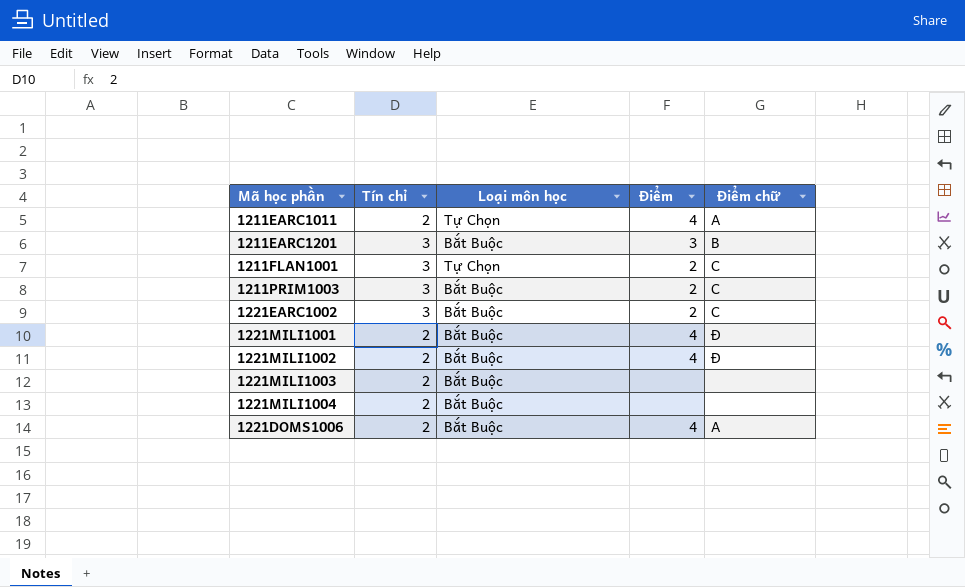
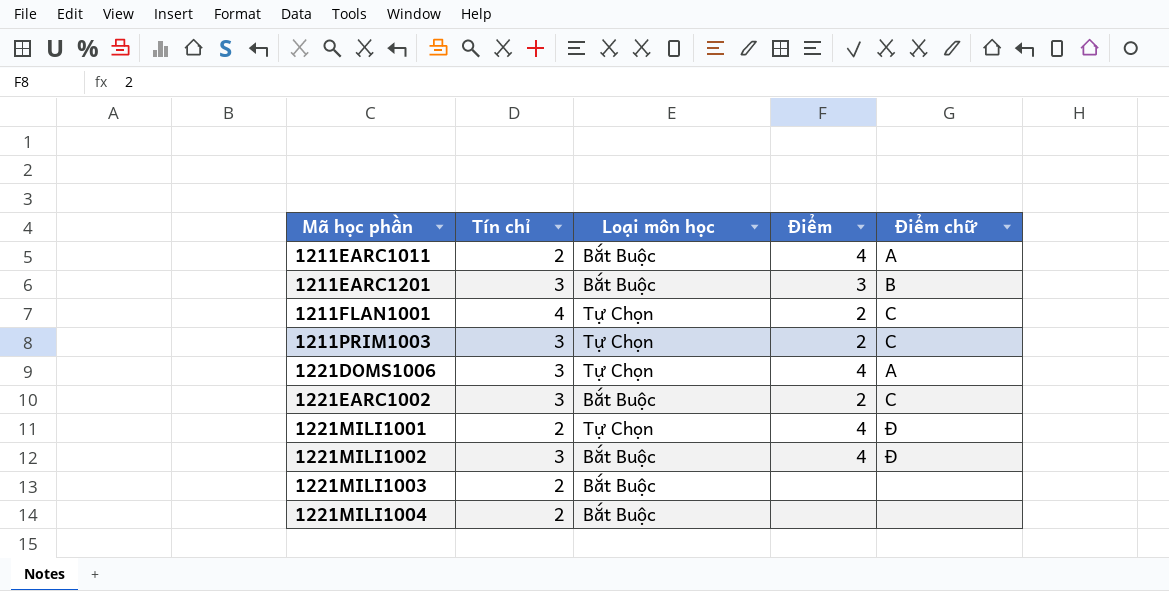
row order: none -> Mã học phần ascending
1211EARC1011 | Loại môn học: Tự Chọn -> Bắt Buộc
1211FLAN1001 | Tín chỉ: 3 -> 4
1211PRIM1003 | Loại môn học: Bắt Buộc -> Tự Chọn
1221DOMS1006 | Tín chỉ: 2 -> 3
1221DOMS1006 | Loại môn học: Bắt Buộc -> Tự Chọn
1221MILI1001 | Loại môn học: Bắt Buộc -> Tự Chọn
1221MILI1002 | Tín chỉ: 2 -> 3

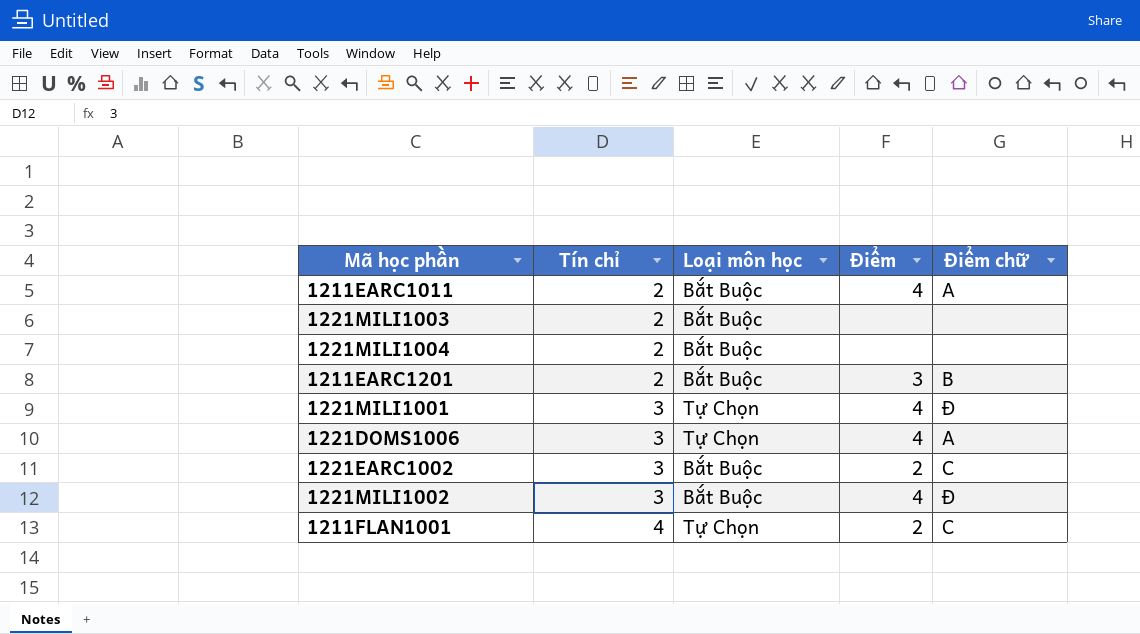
row order: Mã học phần ascending -> Tín chỉ ascending
row 1211PRIM1003: 3 | Tự Chọn | 2 | C -> none
1211EARC1201 | Tín chỉ: 3 -> 2
1221MILI1001 | Tín chỉ: 2 -> 3

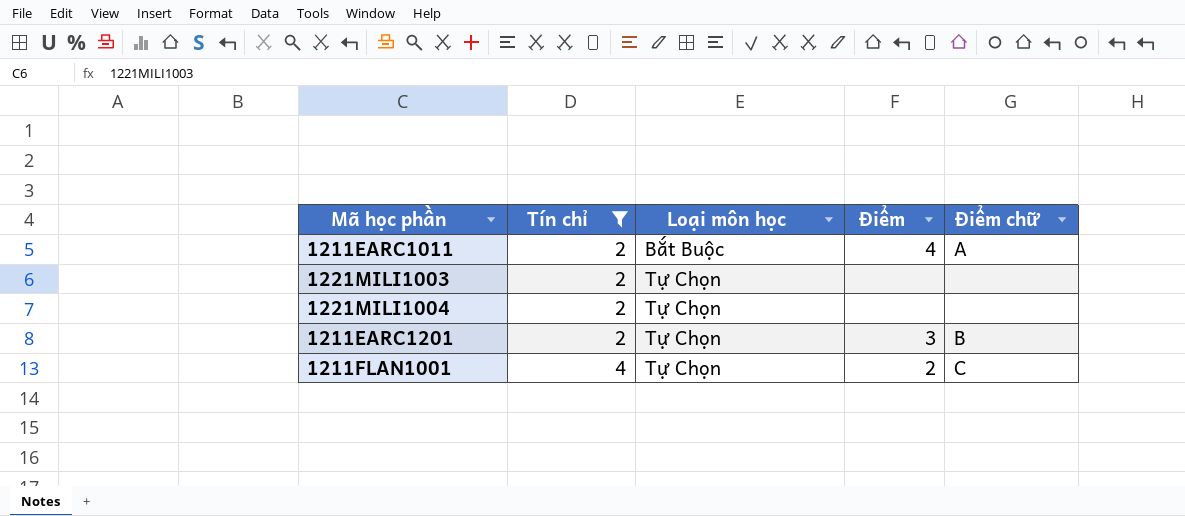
filter: none -> Tín chỉ != 3
1221MILI1003 | Loại môn học: Bắt Buộc -> Tự Chọn
1221MILI1004 | Loại môn học: Bắt Buộc -> Tự Chọn
1211EARC1201 | Loại môn học: Bắt Buộc -> Tự Chọn

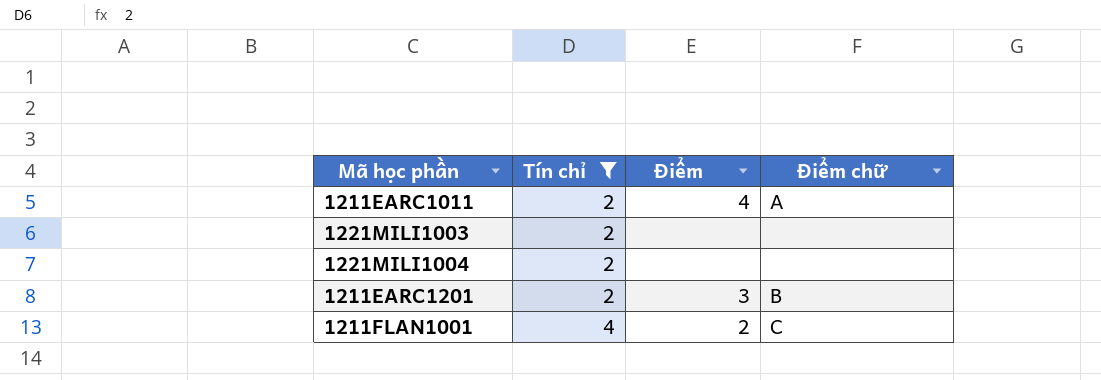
column Loại môn học | position: 3 -> none

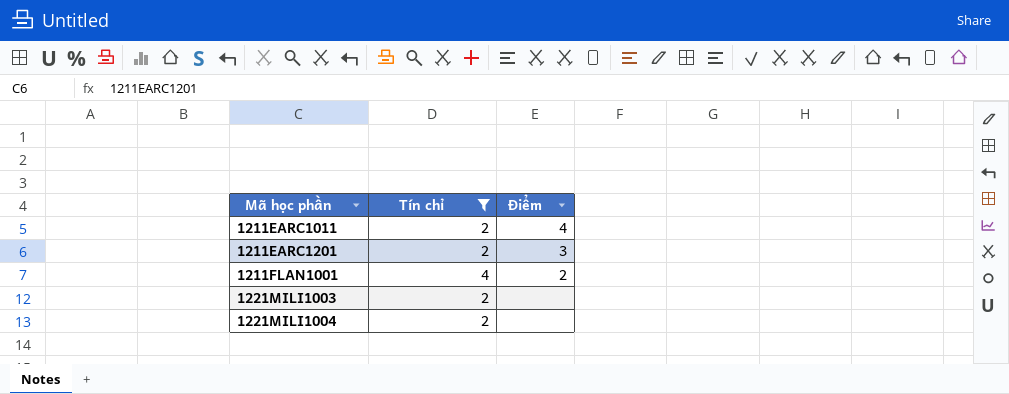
row order: Tín chỉ ascending -> Mã học phần ascending
column Điểm chữ | position: 4 -> none

